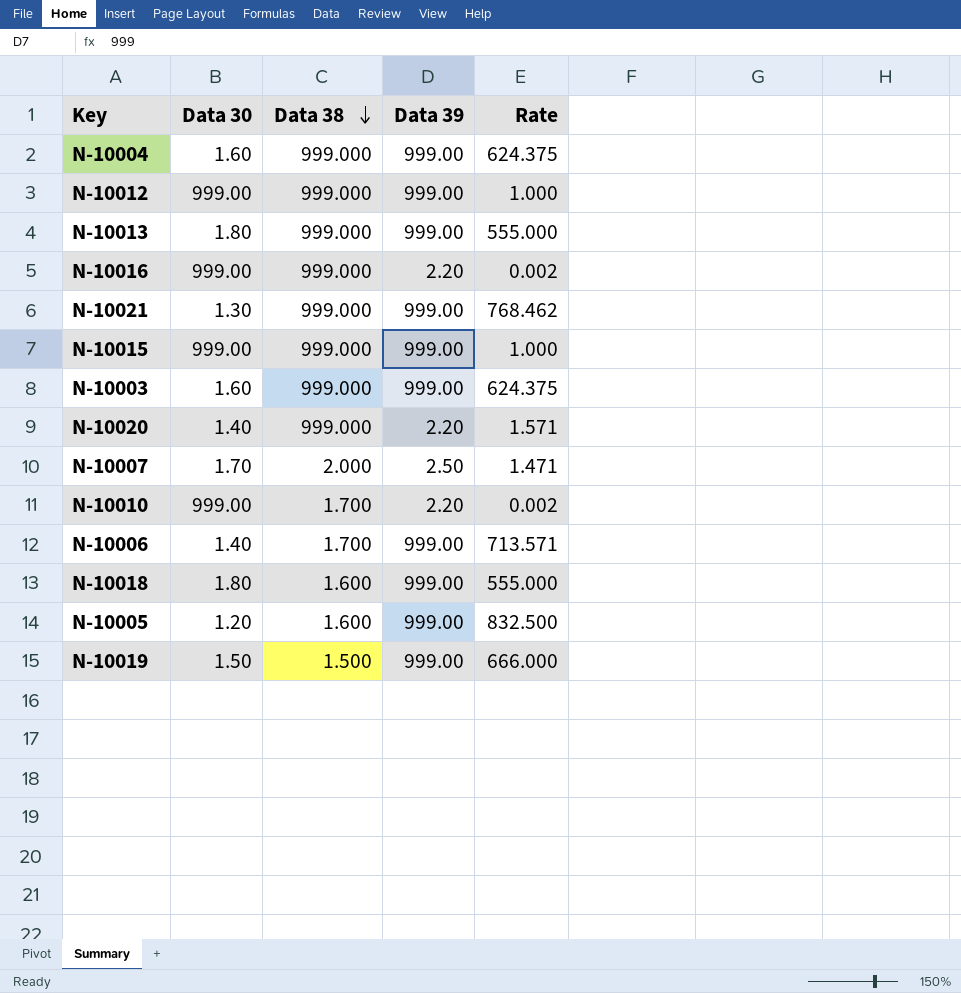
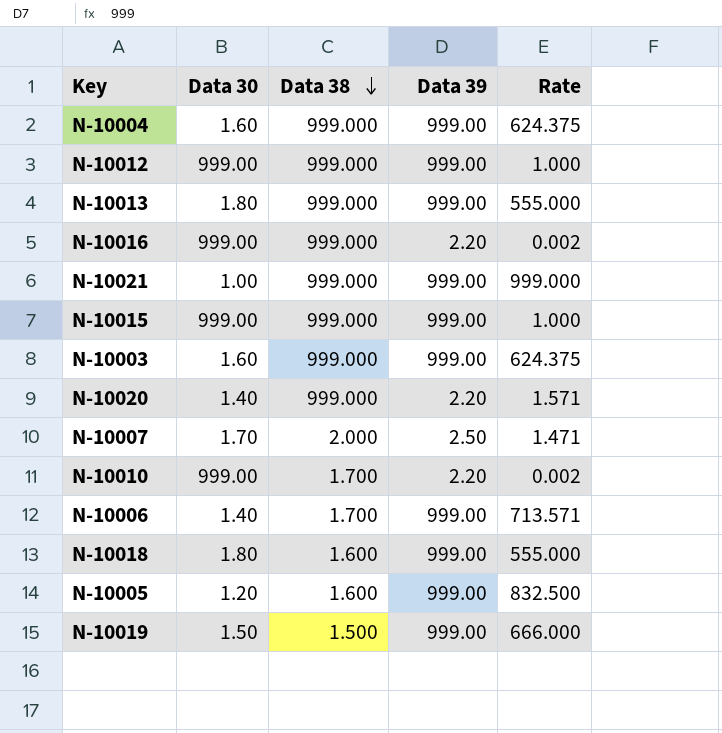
N-10021 | Data 30: 1.30 -> 1.00
N-10021 | Rate: 768.462 -> 999.000

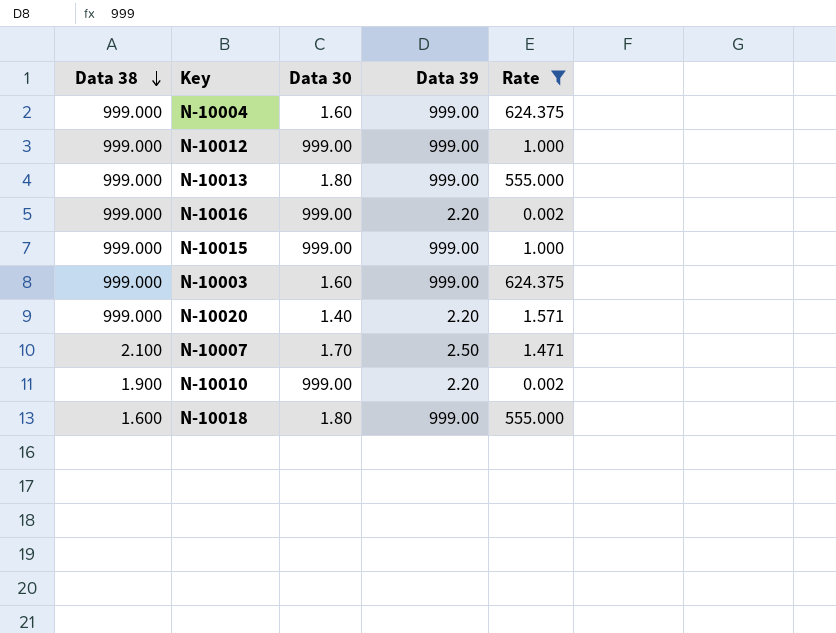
filter: none -> Rate <= 624.375
column Data 38 | position: 3 -> 1
N-10007 | Data 38: 2.000 -> 2.100
N-10010 | Data 38: 1.700 -> 1.900

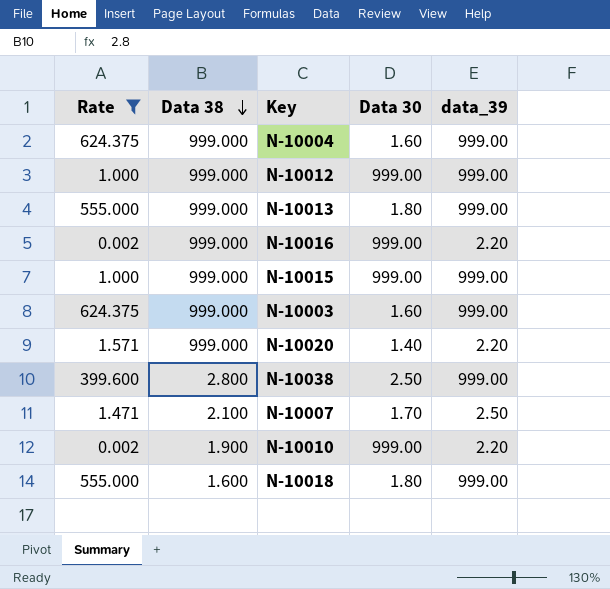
column Rate | position: 5 -> 1
column name: Data 39 -> data_39
row N-10038: none -> 399.600 | 2.800 | 2.50 | 999.00

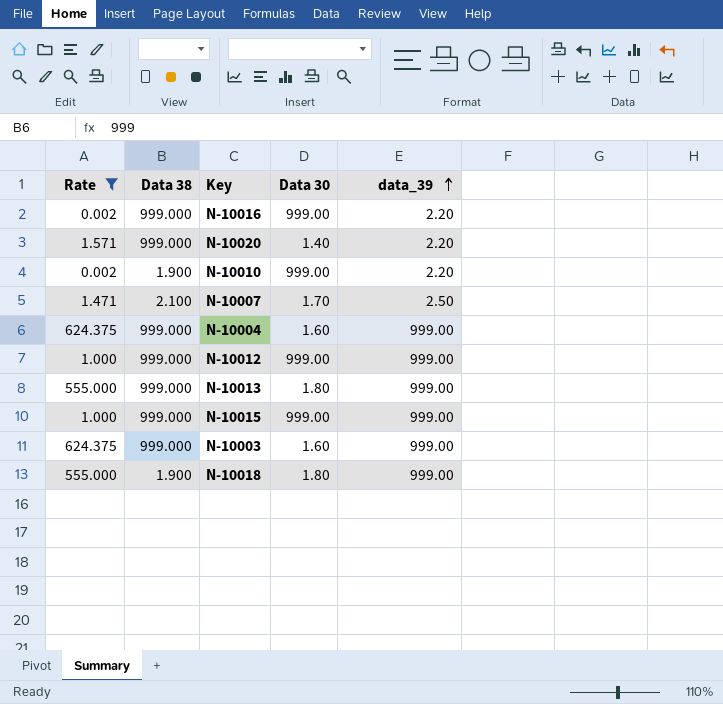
row order: Data 38 descending -> data_39 ascending
row N-10038: 399.600 | 2.800 | 2.50 | 999.00 -> none
N-10018 | Data 38: 1.600 -> 1.900

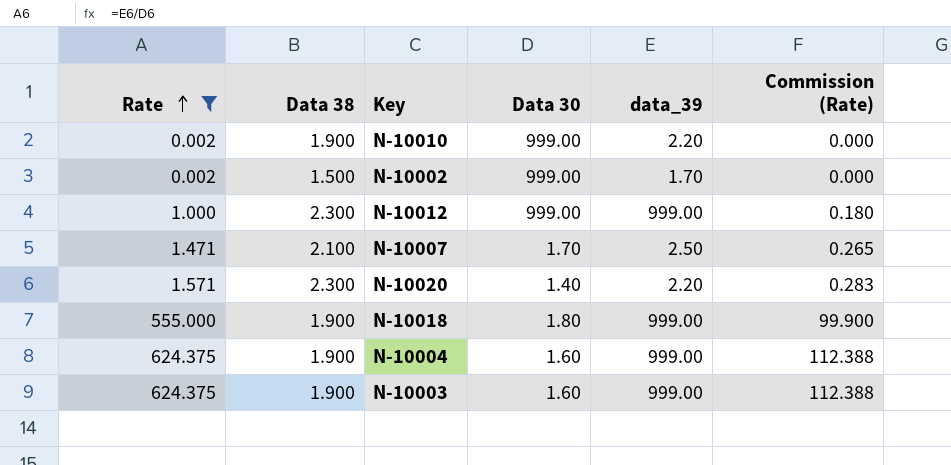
row order: data_39 ascending -> Rate ascending
column Commission (Rate) | formula: none -> [Rate] * 0.18
row N-10016: 0.002 | 999.000 | 999.00 | 2.20 -> none
row N-10013: 555.000 | 999.000 | 1.80 | 999.00 -> none
row N-10015: 1.000 | 999.000 | 999.00 | 999.00 -> none
row N-10002: none -> 0.002 | 1.500 | 999.00 | 1.70 | 0.000
N-10012 | Data 38: 999.000 -> 2.300
N-10020 | Data 38: 999.000 -> 2.300
N-10004 | Data 38: 999.000 -> 1.900
N-10003 | Data 38: 999.000 -> 1.900

